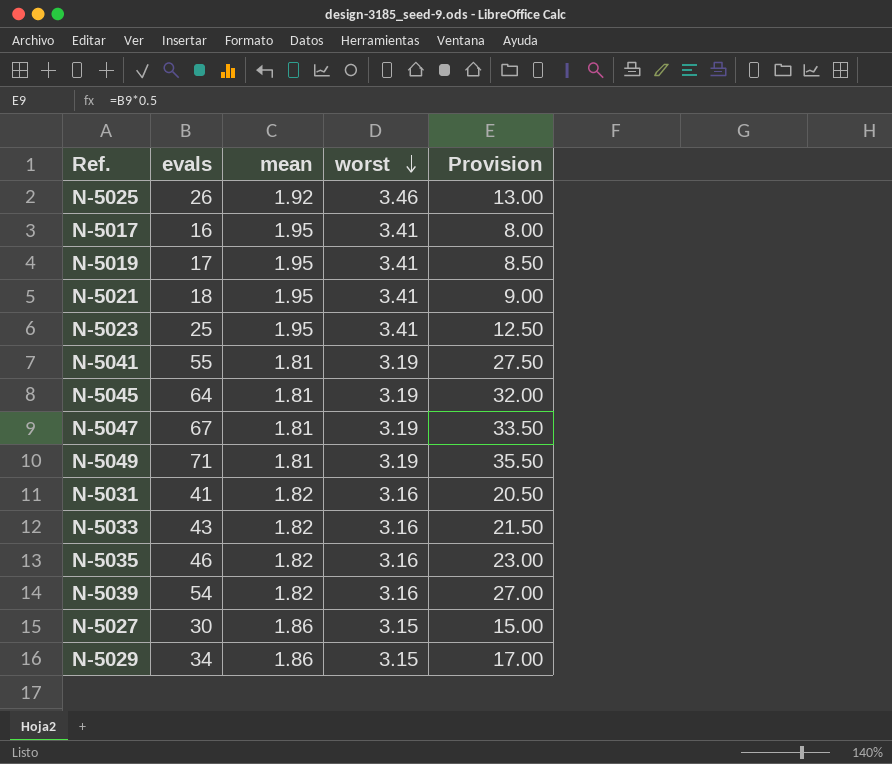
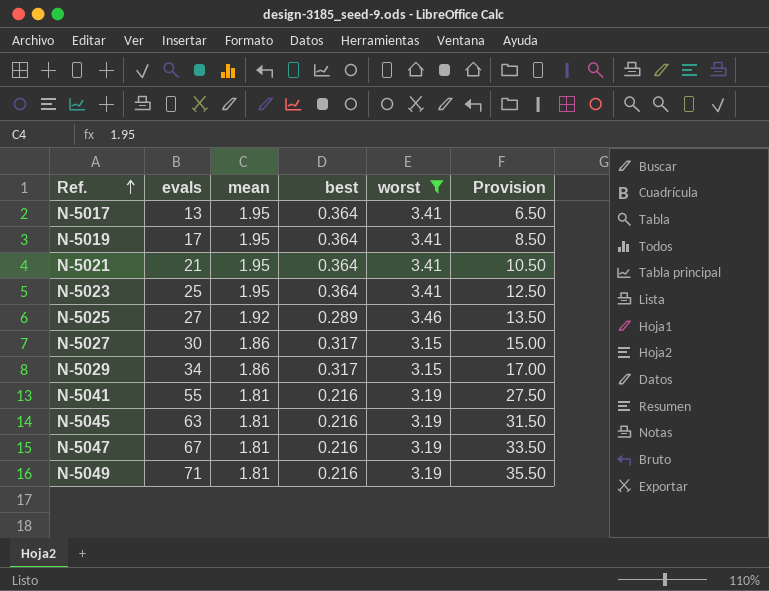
filter: none -> worst != 3.16
row order: worst descending -> Ref. ascending
column best | position: none -> 4
N-5017 | evals: 16 -> 13
N-5017 | Provision: 8.00 -> 6.50
N-5021 | evals: 18 -> 21
N-5021 | Provision: 9.00 -> 10.50
N-5025 | evals: 26 -> 27
N-5025 | Provision: 13.00 -> 13.50
N-5045 | evals: 64 -> 63
N-5045 | Provision: 32.00 -> 31.50

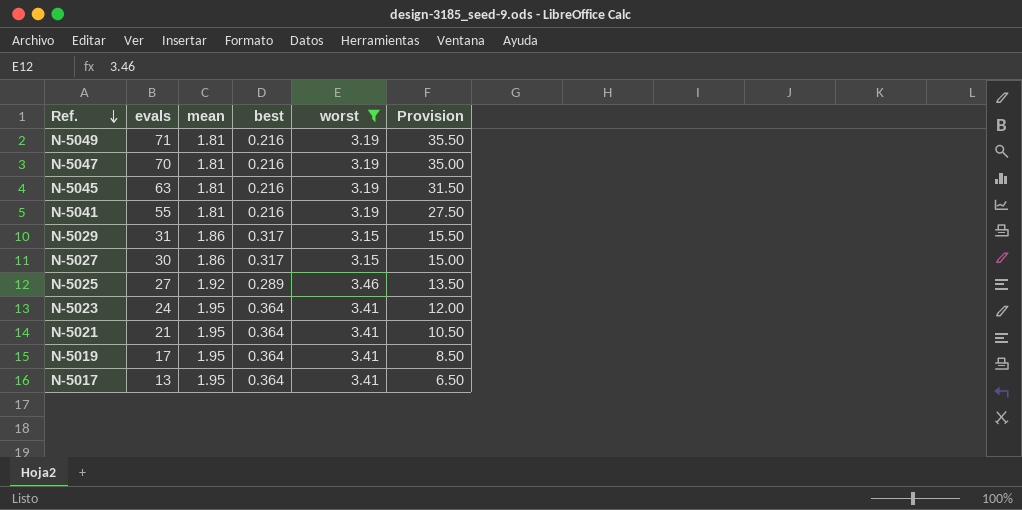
row order: Ref. ascending -> Ref. descending
N-5047 | evals: 67 -> 70
N-5047 | Provision: 33.50 -> 35.00
N-5029 | evals: 34 -> 31
N-5029 | Provision: 17.00 -> 15.50
N-5023 | evals: 25 -> 24
N-5023 | Provision: 12.50 -> 12.00

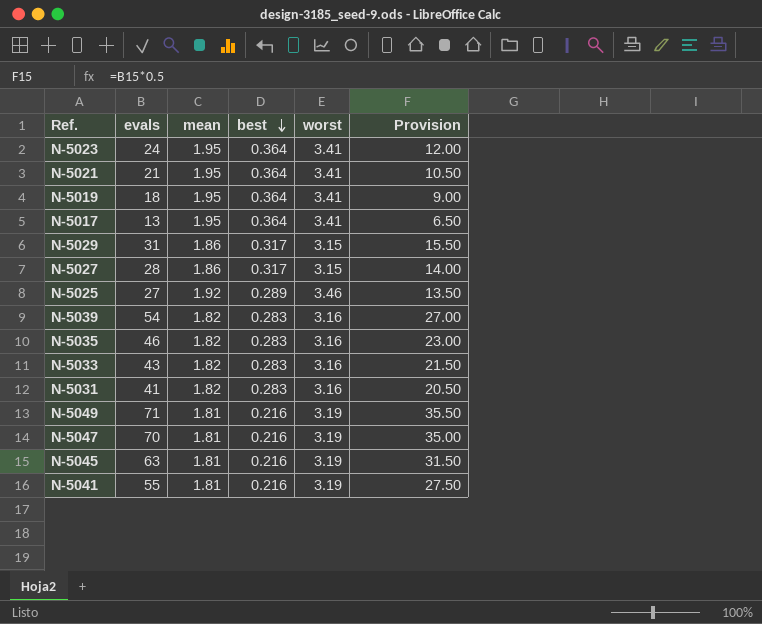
filter: worst != 3.16 -> none
row order: Ref. descending -> best descending
N-5019 | evals: 17 -> 18
N-5019 | Provision: 8.50 -> 9.00
N-5027 | evals: 30 -> 28
N-5027 | Provision: 15.00 -> 14.00

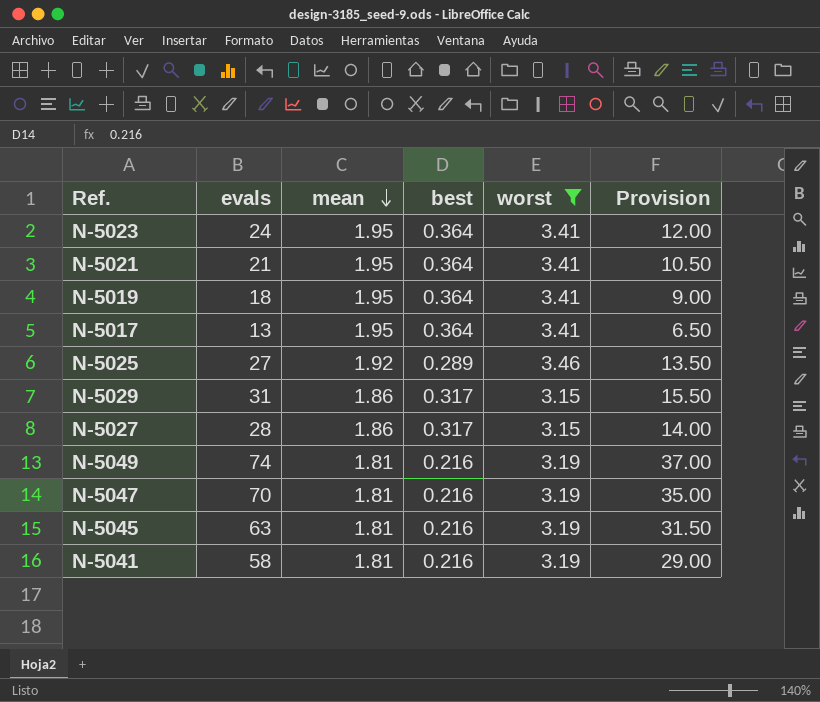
filter: none -> worst != 3.16
row order: best descending -> mean descending
N-5049 | evals: 71 -> 74
N-5049 | Provision: 35.50 -> 37.00
N-5041 | evals: 55 -> 58
N-5041 | Provision: 27.50 -> 29.00

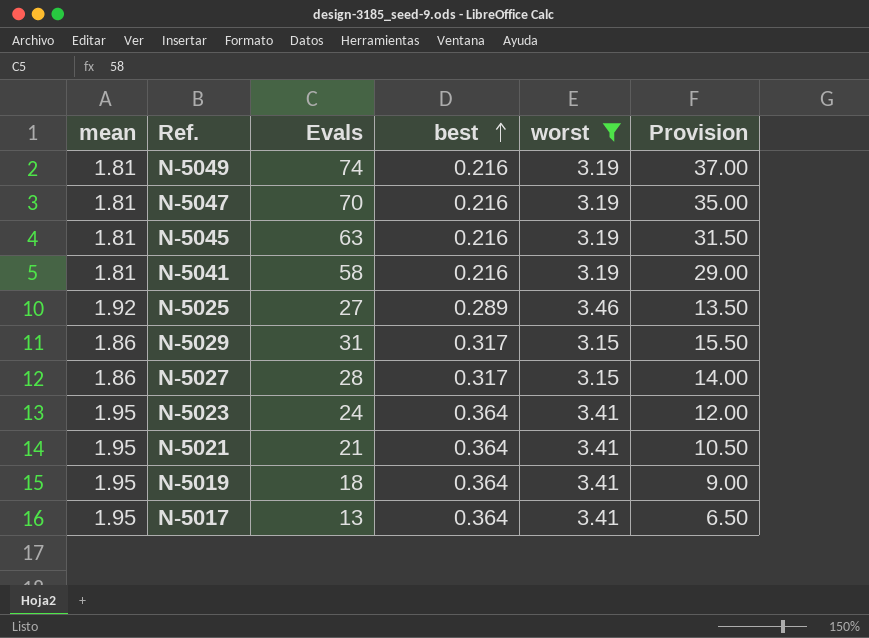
row order: mean descending -> best ascending
column mean | position: 3 -> 1
column name: evals -> Evals

